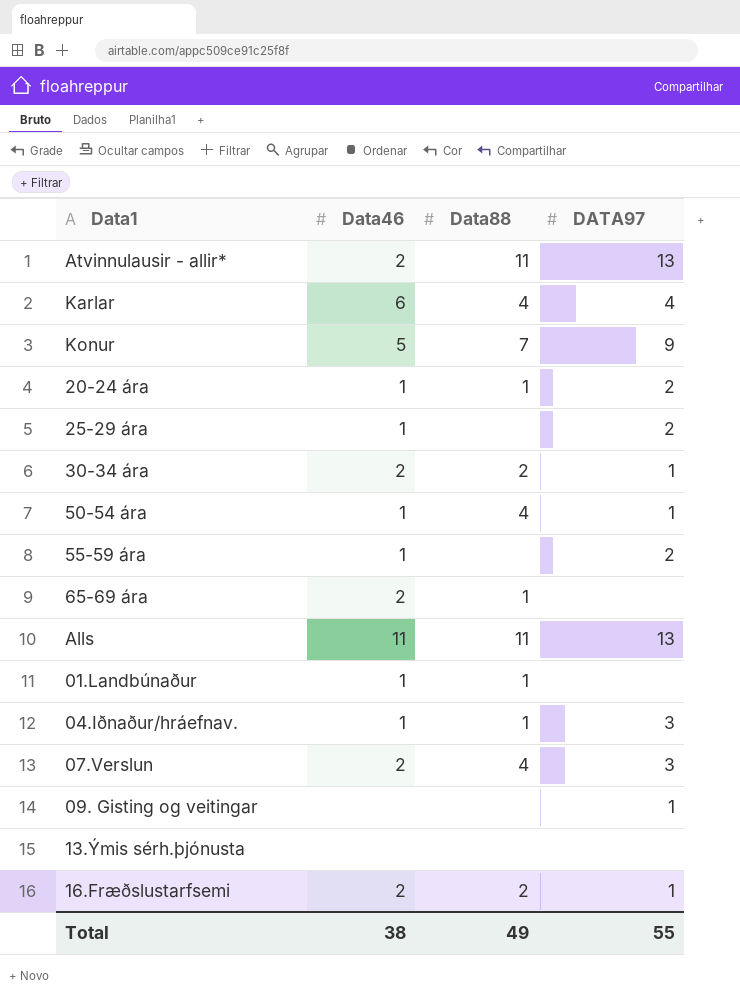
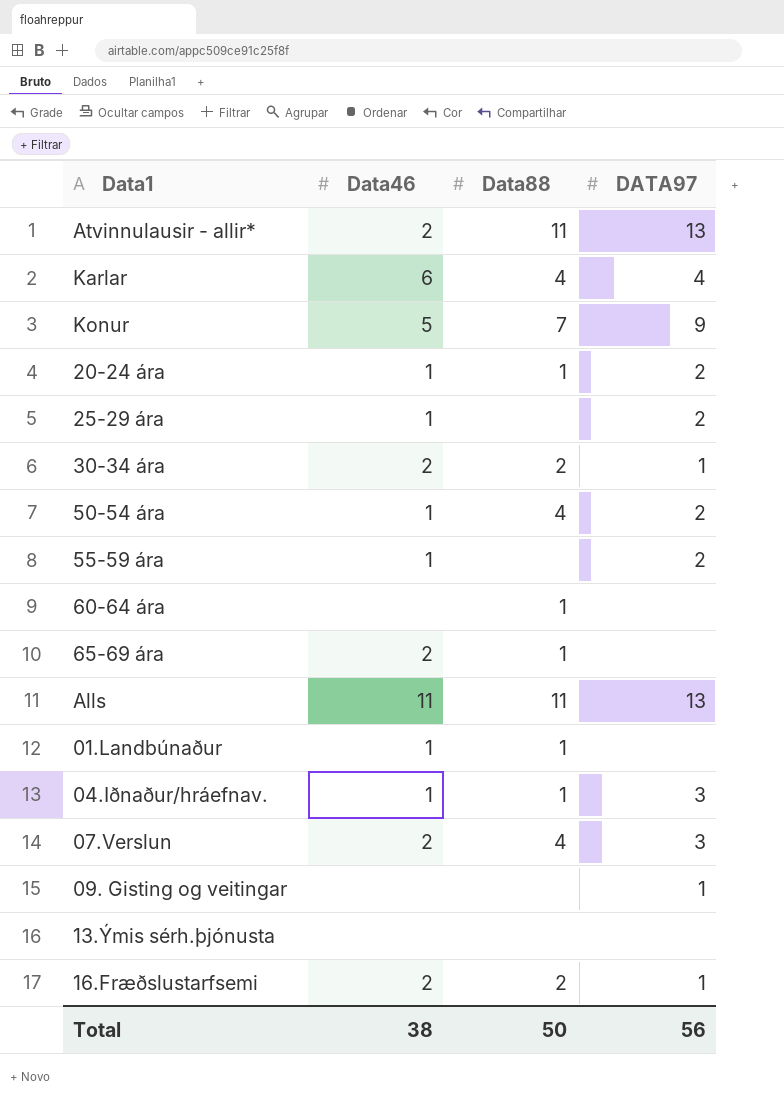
50-54 ára | DATA97: 1 -> 2
row 60-64 ára: none -> none | 1 | none
Total | Data88: 49 -> 50
Total | DATA97: 55 -> 56

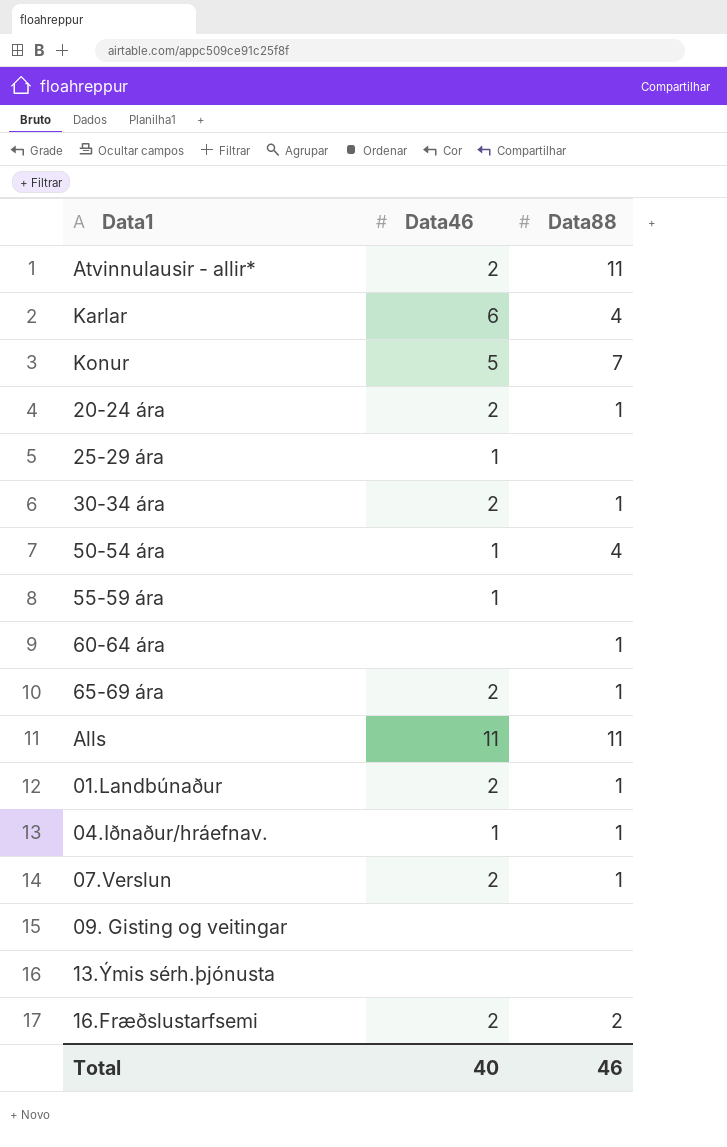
column DATA97 | position: 4 -> none
20-24 ára | Data46: 1 -> 2
30-34 ára | Data88: 2 -> 1
01.Landbúnaður | Data46: 1 -> 2
07.Verslun | Data88: 4 -> 1
Total | Data46: 38 -> 40
Total | Data88: 50 -> 46

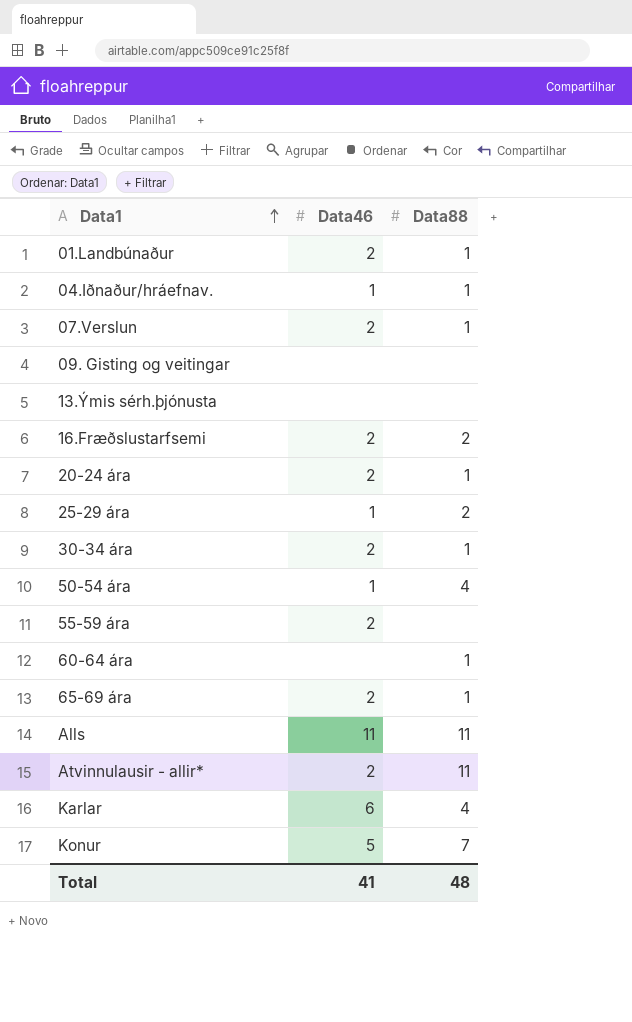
row order: none -> Data1 ascending
25-29 ára | Data88: none -> 2
55-59 ára | Data46: 1 -> 2
Total | Data46: 40 -> 41
Total | Data88: 46 -> 48

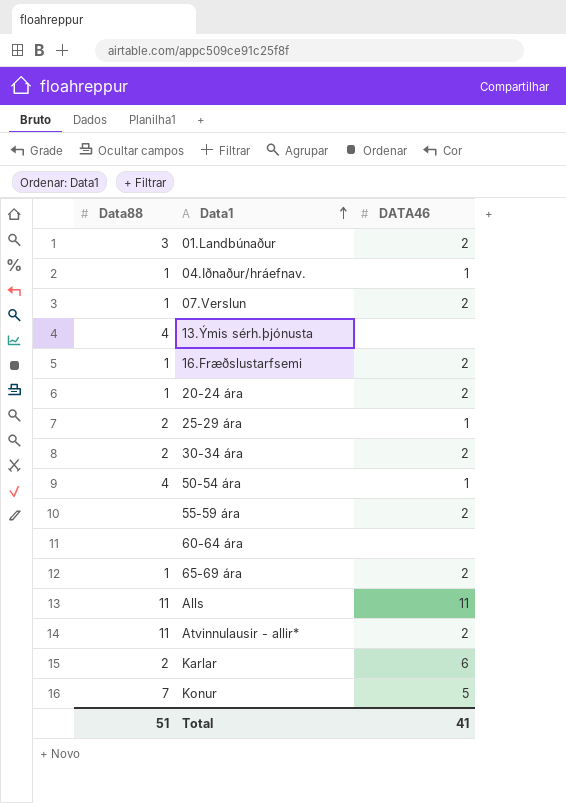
column Data88 | position: 3 -> 1
column name: Data46 -> DATA46
row 09. Gisting og veitingar: none | none -> none
01.Landbúnaður | Data88: 1 -> 3
13.Ýmis sérh.þjónusta | Data88: none -> 4
16.Fræðslustarfsemi | Data88: 2 -> 1
30-34 ára | Data88: 1 -> 2
60-64 ára | Data88: 1 -> none
Karlar | Data88: 4 -> 2
Total | Data88: 48 -> 51

